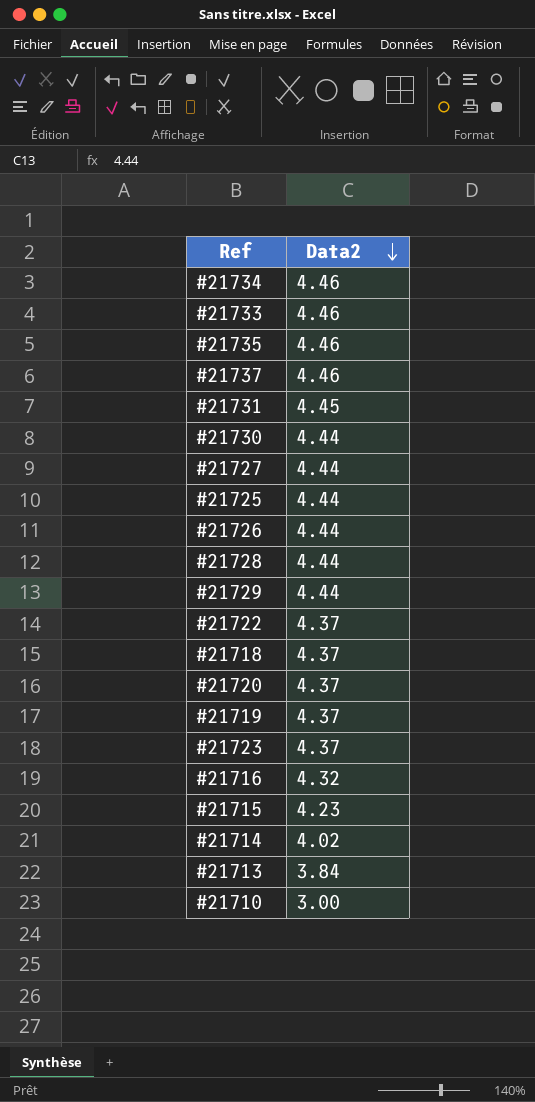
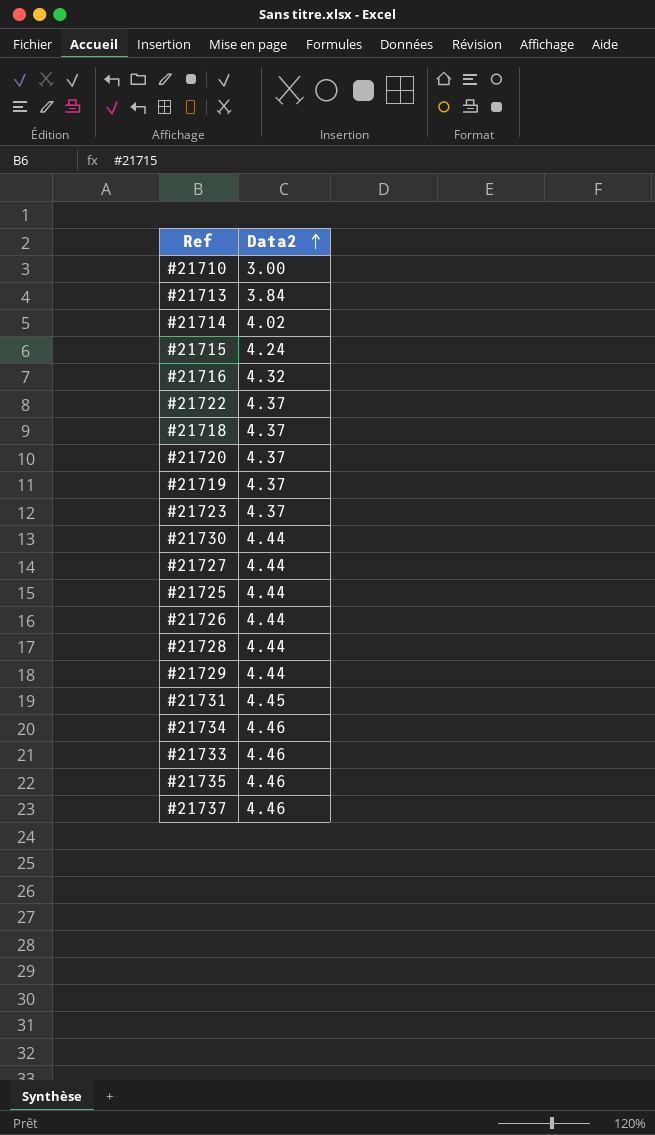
row order: Data2 descending -> Data2 ascending
#21715 | Data2: 4.23 -> 4.24

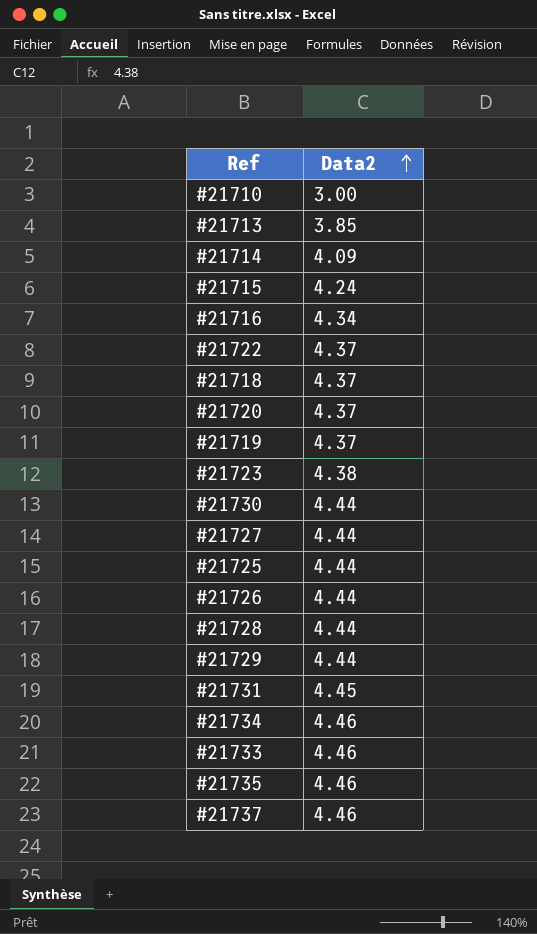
#21713 | Data2: 3.84 -> 3.85
#21714 | Data2: 4.02 -> 4.09
#21716 | Data2: 4.32 -> 4.34
#21723 | Data2: 4.37 -> 4.38

